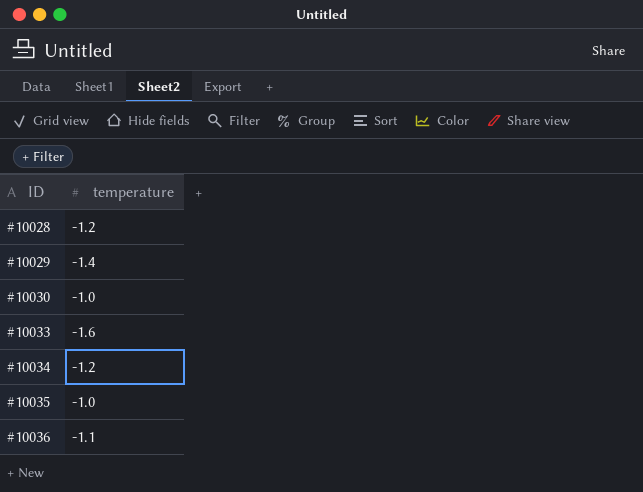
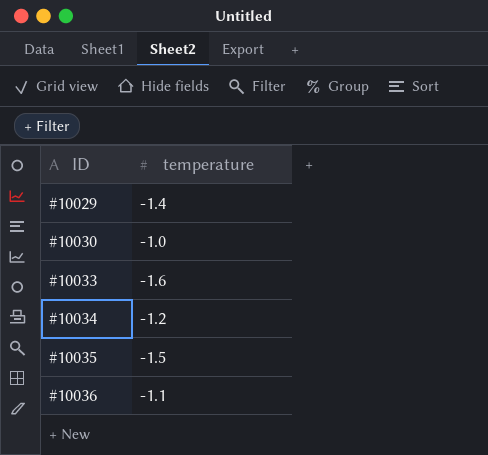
row #10028: -1.2 -> none
#10035 | temperature: -1.0 -> -1.5

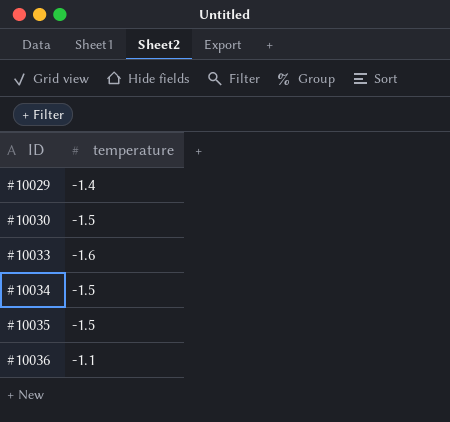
#10030 | temperature: -1.0 -> -1.5
#10034 | temperature: -1.2 -> -1.5

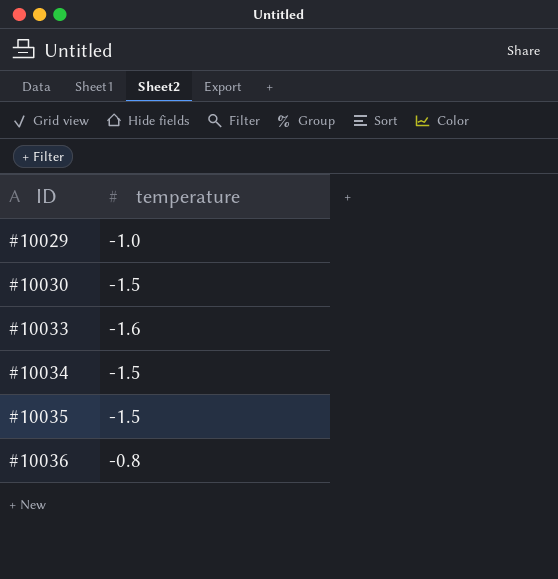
#10029 | temperature: -1.4 -> -1.0
#10036 | temperature: -1.1 -> -0.8

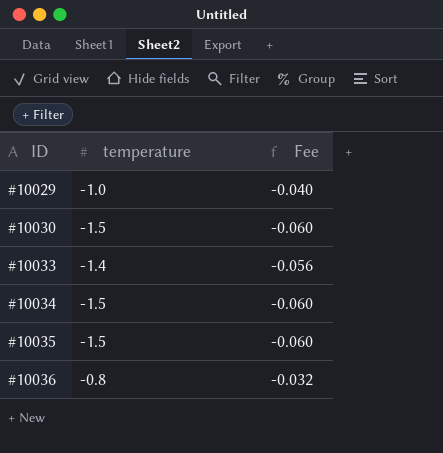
column Fee | formula: none -> [temperature] * 0.04
#10033 | temperature: -1.6 -> -1.4

